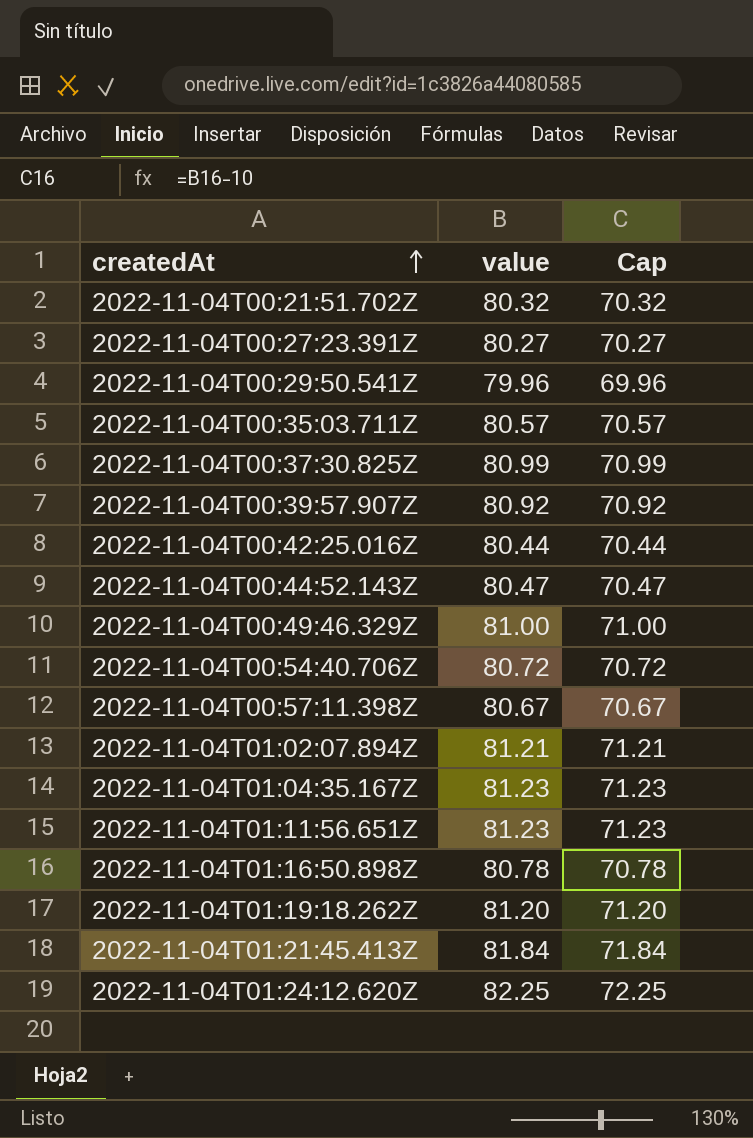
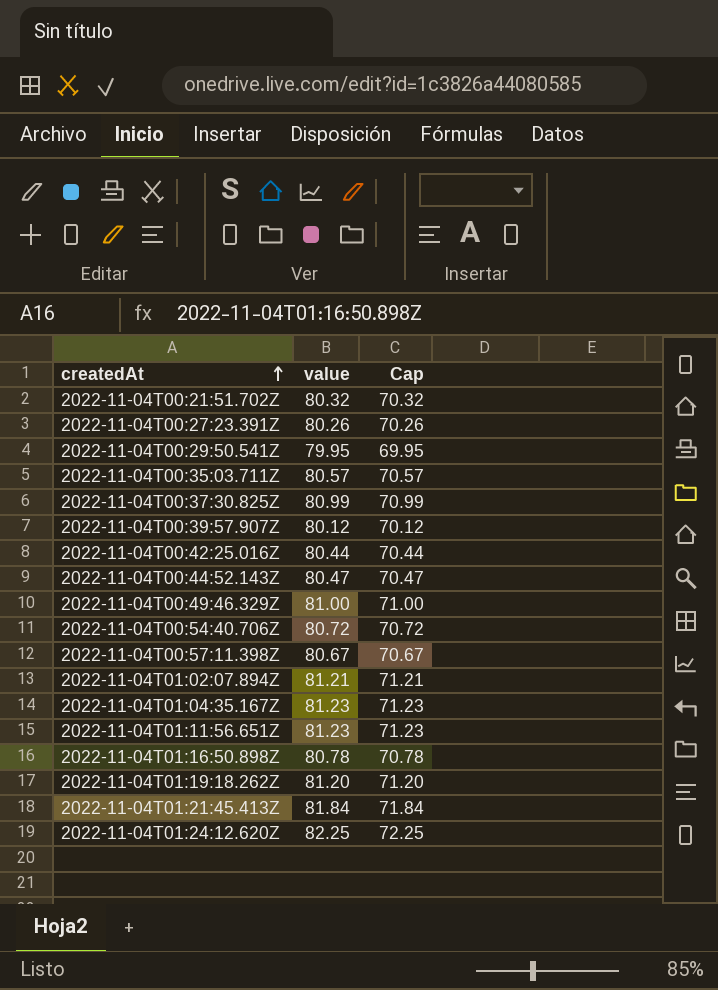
2022-11-04T00:27:23.391Z | value: 80.27 -> 80.26
2022-11-04T00:27:23.391Z | Cap: 70.27 -> 70.26
2022-11-04T00:29:50.541Z | value: 79.96 -> 79.95
2022-11-04T00:29:50.541Z | Cap: 69.96 -> 69.95
2022-11-04T00:39:57.907Z | value: 80.92 -> 80.12
2022-11-04T00:39:57.907Z | Cap: 70.92 -> 70.12

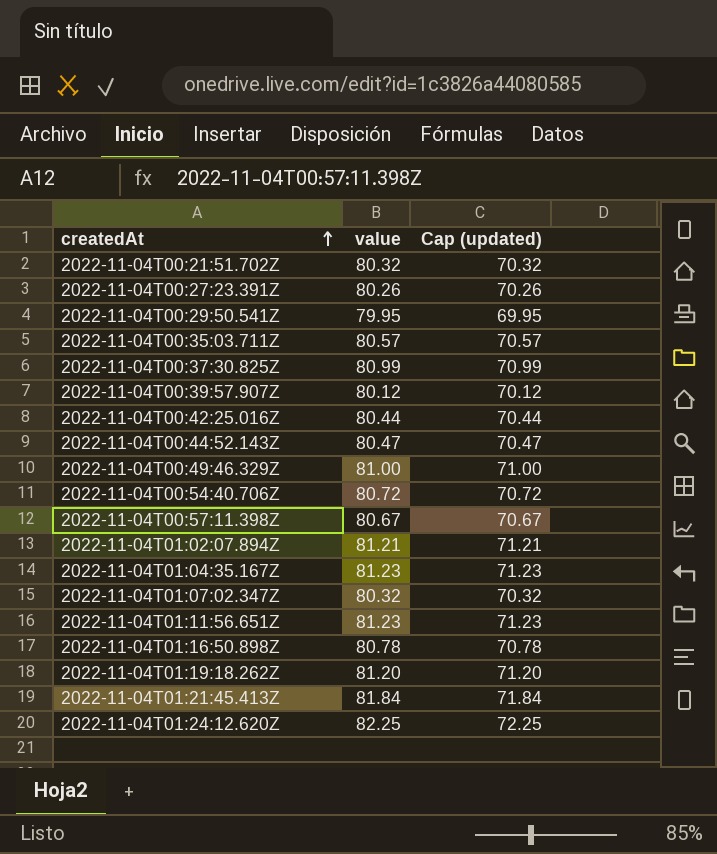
column name: Cap -> Cap (updated)
row 2022-11-04T01:07:02.347Z: none -> 80.32 | 70.32

